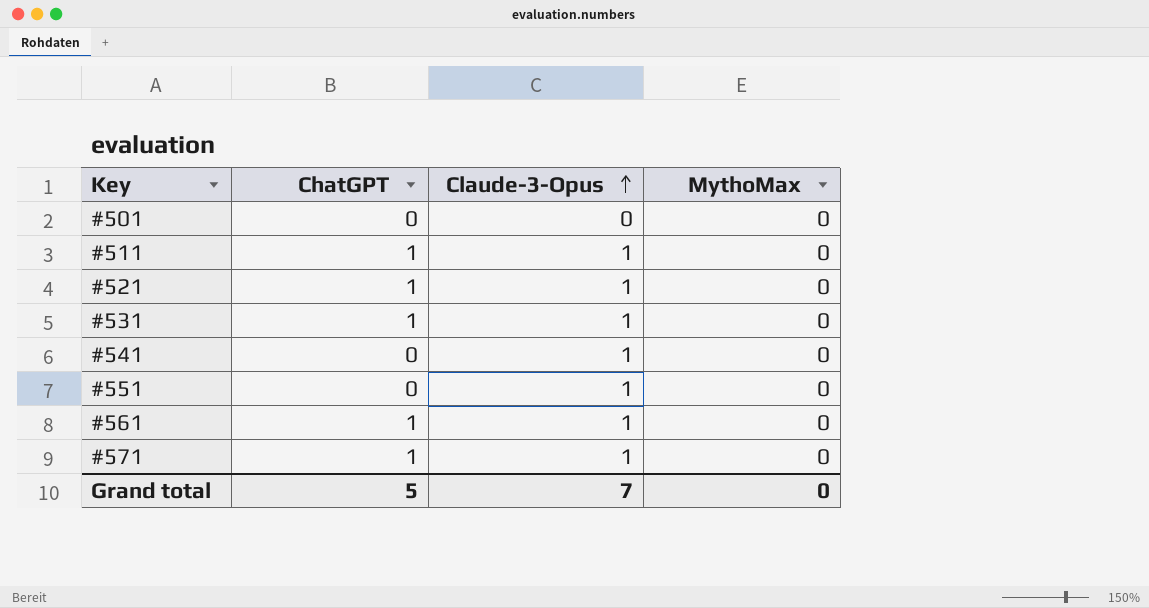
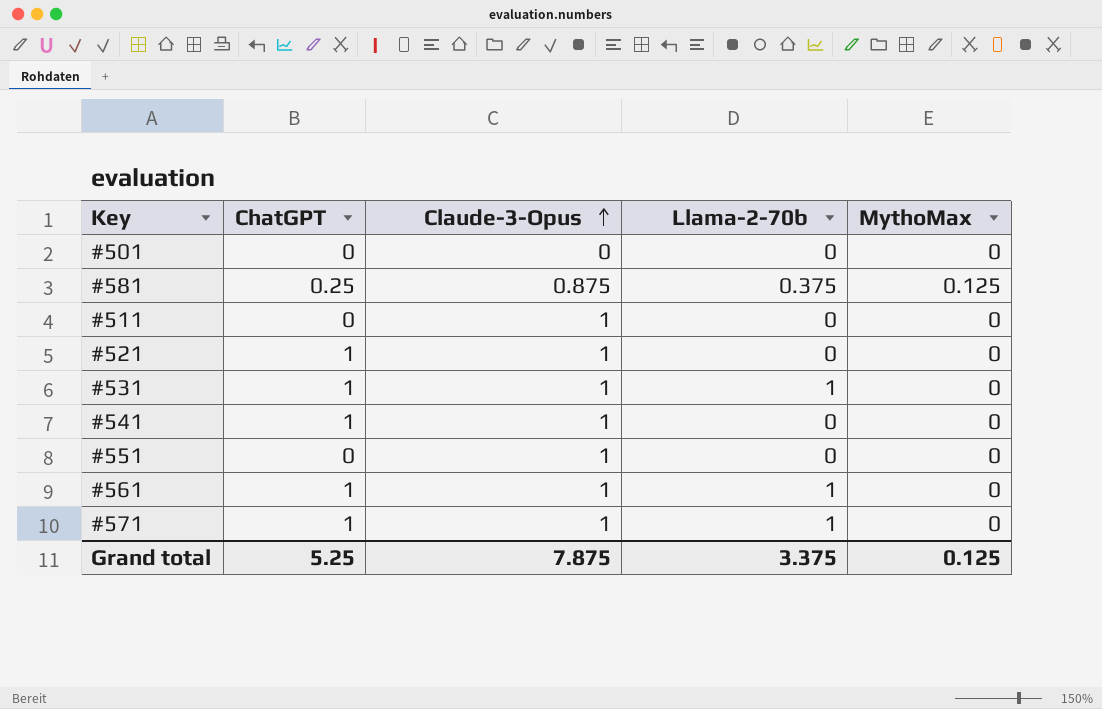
column Llama-2-70b | position: none -> 4
row #581: none -> 0.25 | 0.875 | 0.375 | 0.125
#511 | ChatGPT: 1 -> 0
#541 | ChatGPT: 0 -> 1
Grand total | ChatGPT: 5 -> 5.25
Grand total | Claude-3-Opus: 7 -> 7.875
Grand total | MythoMax: 0 -> 0.125

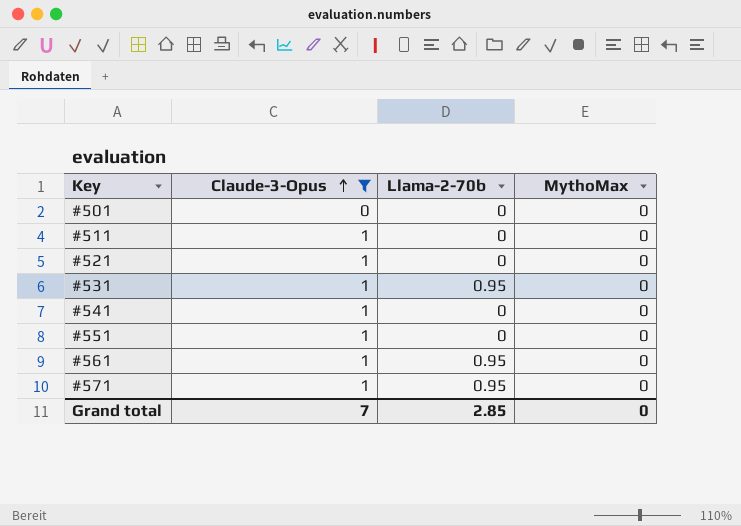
filter: none -> Claude-3-Opus != 0.875
column ChatGPT | position: 2 -> none
#531 | Llama-2-70b: 1 -> 0.95
#561 | Llama-2-70b: 1 -> 0.95
#571 | Llama-2-70b: 1 -> 0.95
Grand total | Claude-3-Opus: 7.875 -> 7
Grand total | Llama-2-70b: 3.375 -> 2.85
Grand total | MythoMax: 0.125 -> 0

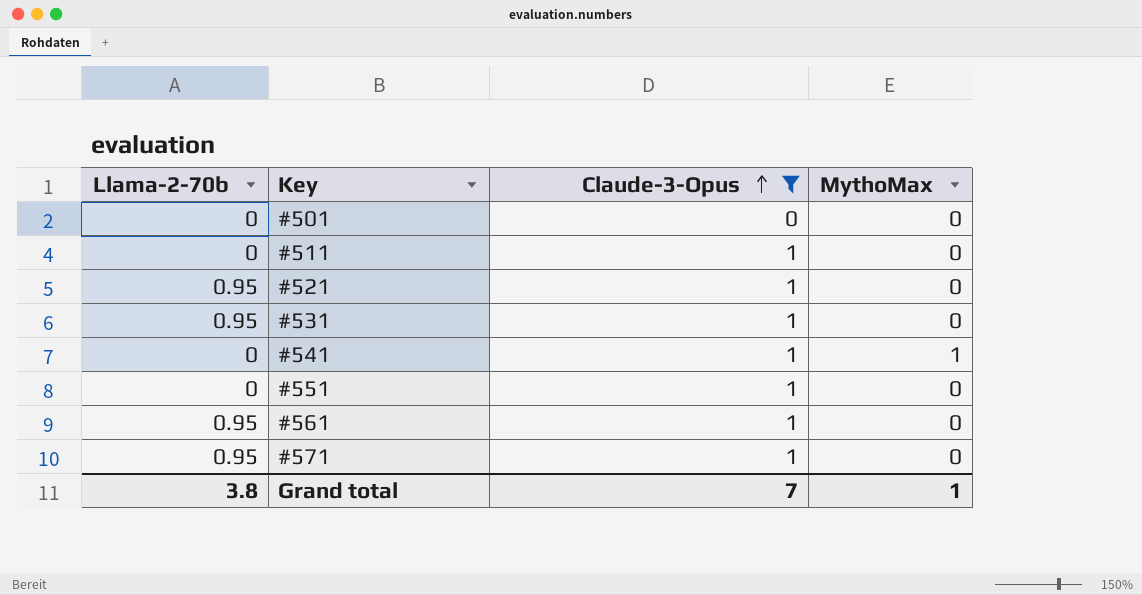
column Llama-2-70b | position: 3 -> 1
#521 | Llama-2-70b: 0 -> 0.95
#541 | MythoMax: 0 -> 1
Grand total | Llama-2-70b: 2.85 -> 3.8
Grand total | MythoMax: 0 -> 1

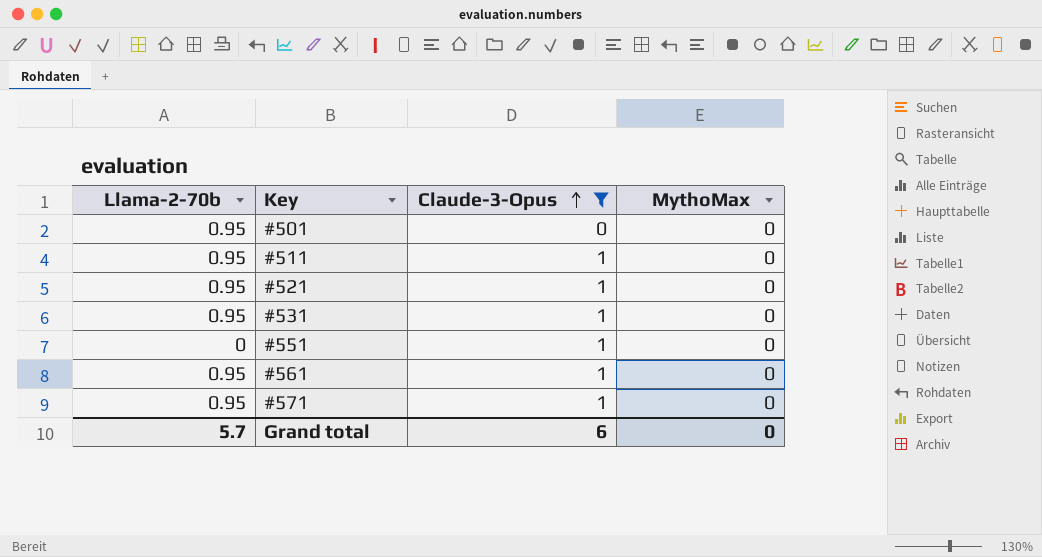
row #541: 0 | 1 | 1 -> none
#501 | Llama-2-70b: 0 -> 0.95
#511 | Llama-2-70b: 0 -> 0.95
Grand total | Llama-2-70b: 3.8 -> 5.7
Grand total | Claude-3-Opus: 7 -> 6
Grand total | MythoMax: 1 -> 0

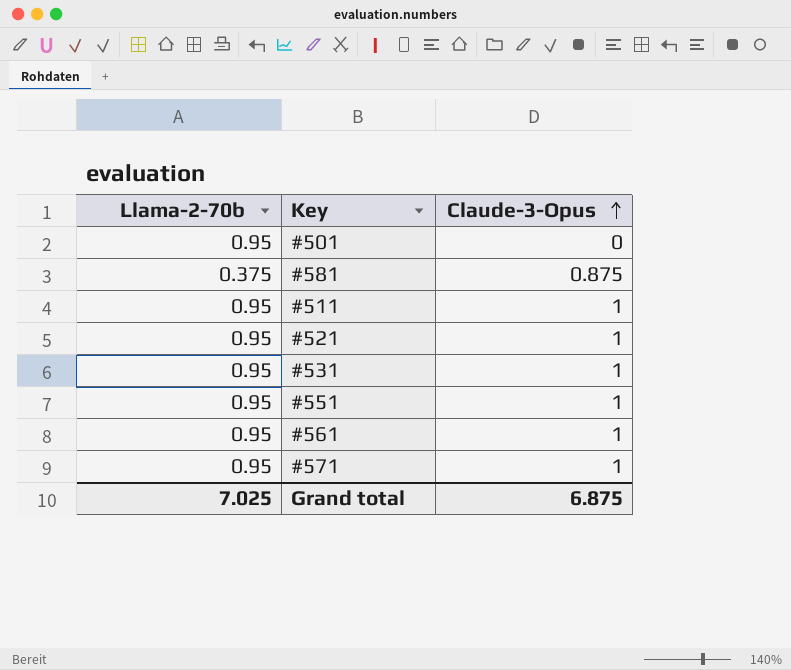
filter: Claude-3-Opus != 0.875 -> none
column MythoMax | position: 4 -> none
#551 | Llama-2-70b: 0 -> 0.95
Grand total | Llama-2-70b: 5.7 -> 7.025
Grand total | Claude-3-Opus: 6 -> 6.875

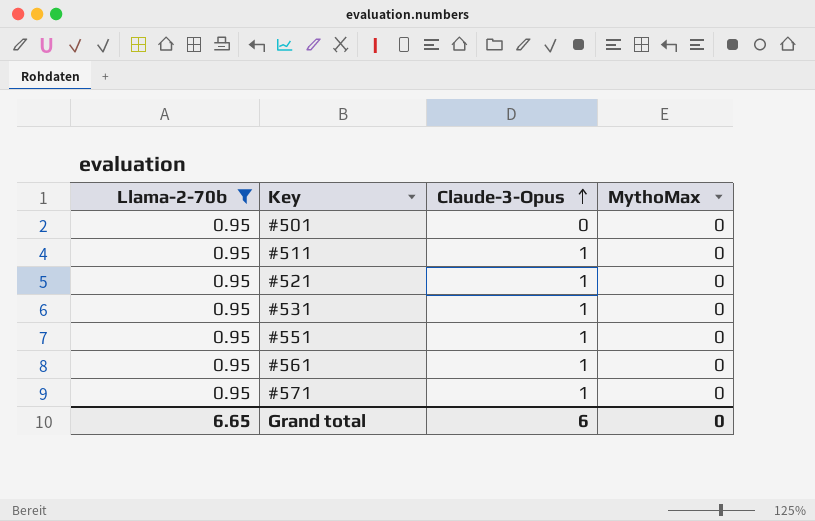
filter: none -> Llama-2-70b = 0.95
column MythoMax | position: none -> 4
Grand total | Llama-2-70b: 7.025 -> 6.65
Grand total | Claude-3-Opus: 6.875 -> 6

